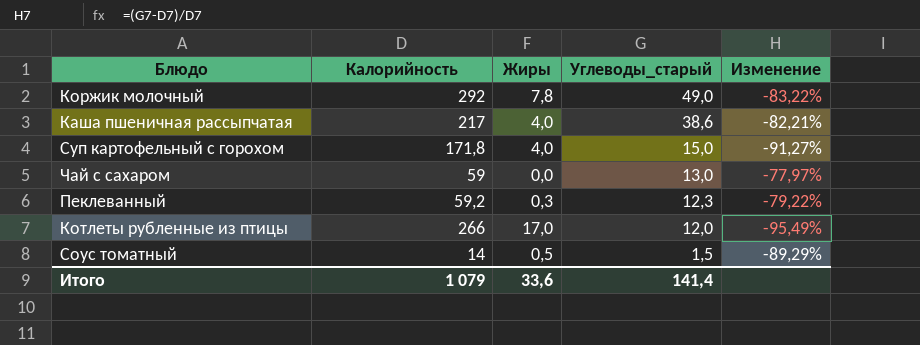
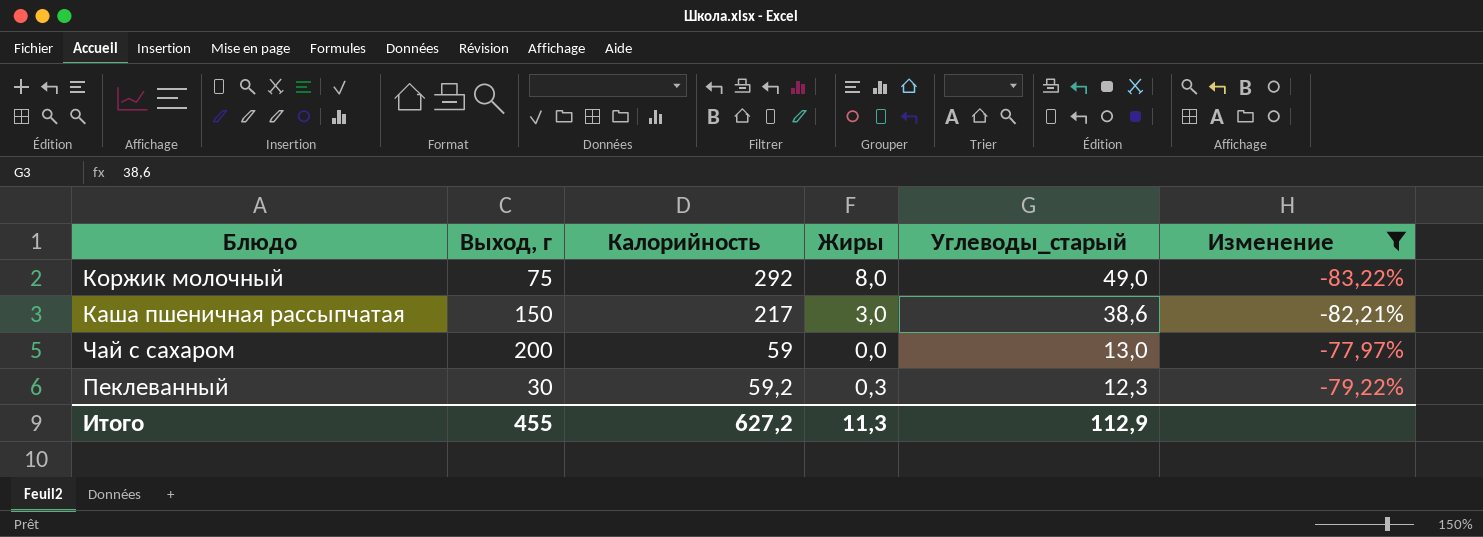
filter: none -> Изменение >= -83,22%
column Выход, г | position: none -> 2
Коржик молочный | Жиры: 7,8 -> 8,0
Каша пшеничная рассыпчатая | Жиры: 4,0 -> 3,0
Итого | Калорийность: 1 079 -> 627,2
Итого | Жиры: 33,6 -> 11,3
Итого | Углеводы_старый: 141,4 -> 112,9

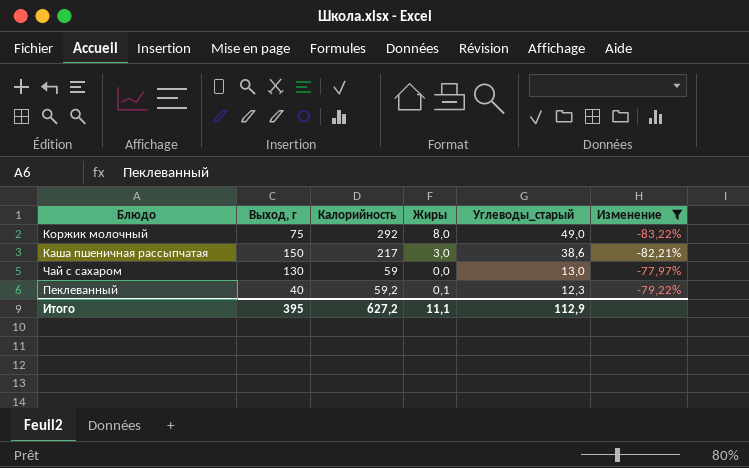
Чай с сахаром | Выход, г: 200 -> 130
Пеклеванный | Выход, г: 30 -> 40
Пеклеванный | Жиры: 0,3 -> 0,1
Итого | Выход, г: 455 -> 395
Итого | Жиры: 11,3 -> 11,1

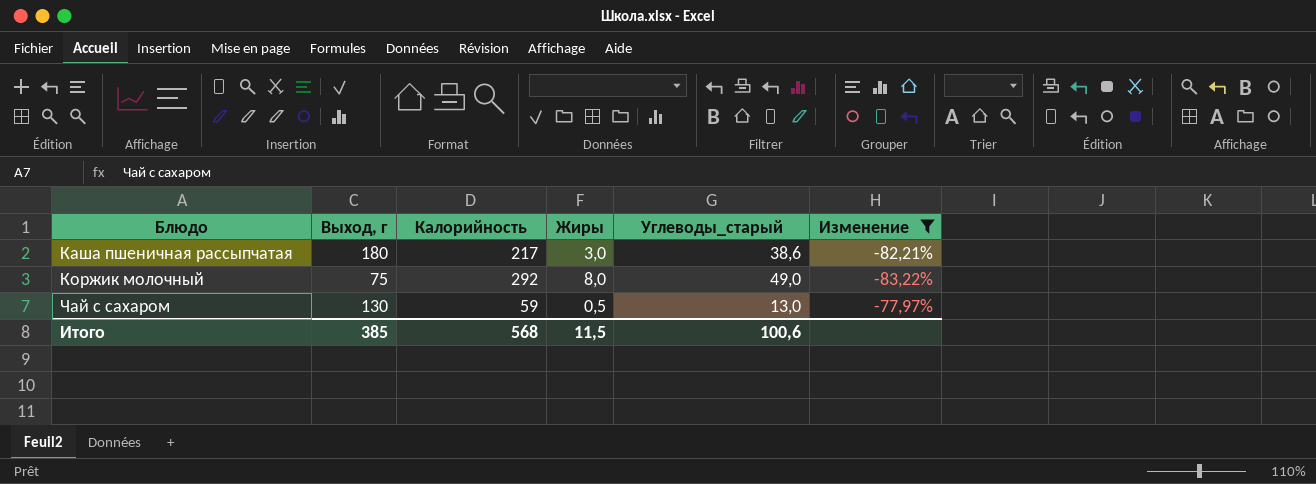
row order: Углеводы_старый descending -> Блюдо ascending
row Пеклеванный: 40 | 59,2 | 0,1 | 12,3 | -79,22% -> none
Каша пшеничная рассыпчатая | Выход, г: 150 -> 180
Чай с сахаром | Жиры: 0,0 -> 0,5
Итого | Выход, г: 395 -> 385
Итого | Калорийность: 627,2 -> 568
Итого | Жиры: 11,1 -> 11,5
Итого | Углеводы_старый: 112,9 -> 100,6

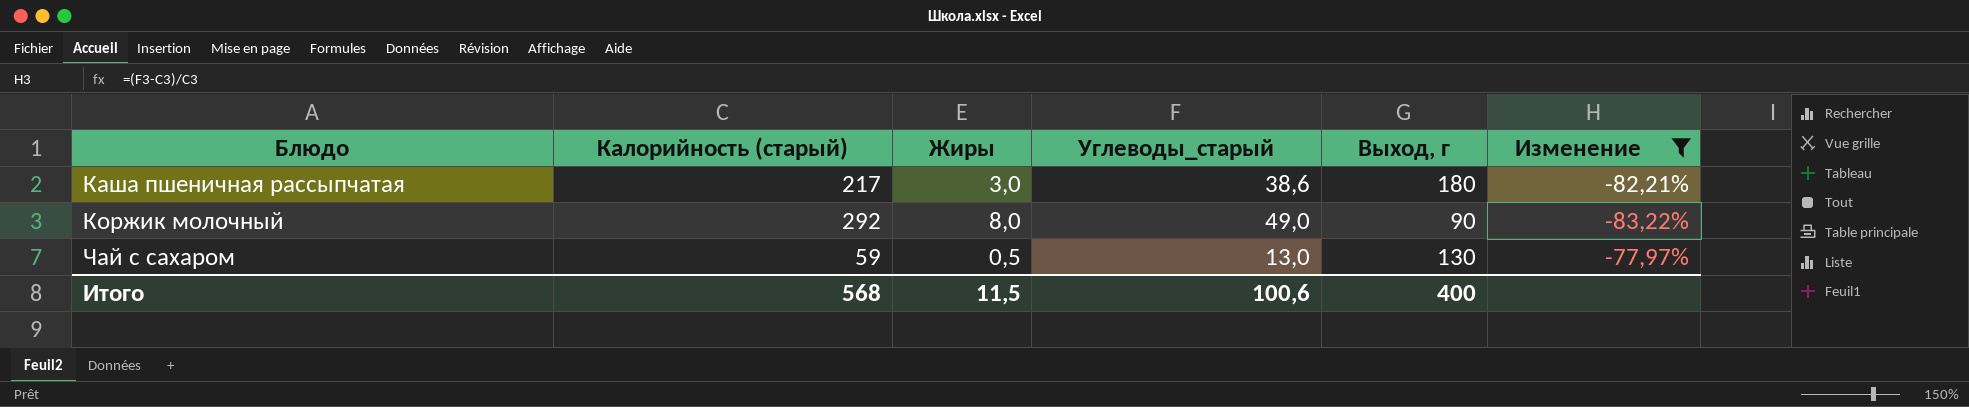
column name: Калорийность -> Калорийность (старый)
column Выход, г | position: 2 -> 5
Коржик молочный | Выход, г: 75 -> 90
Итого | Выход, г: 385 -> 400

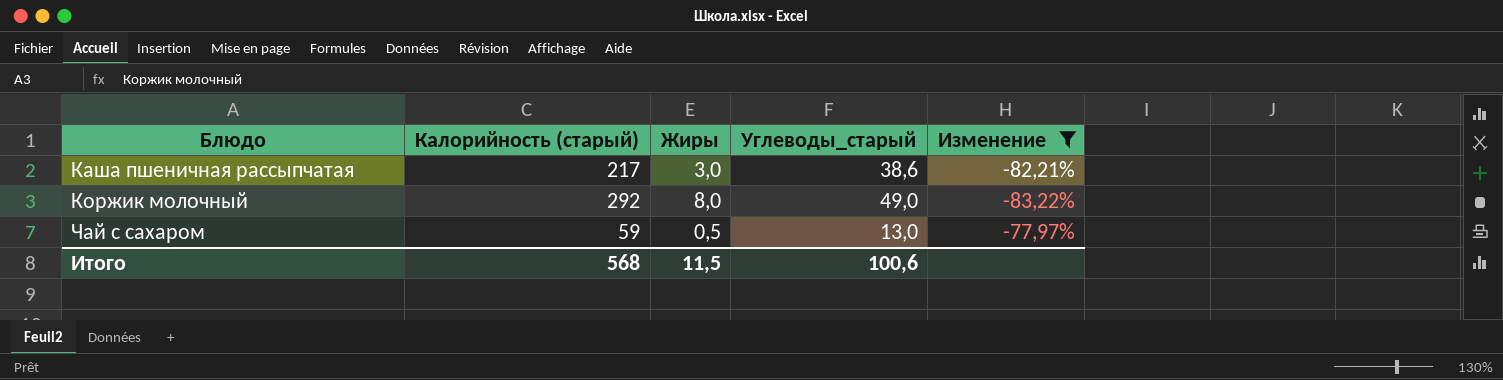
column Выход, г | position: 5 -> none

